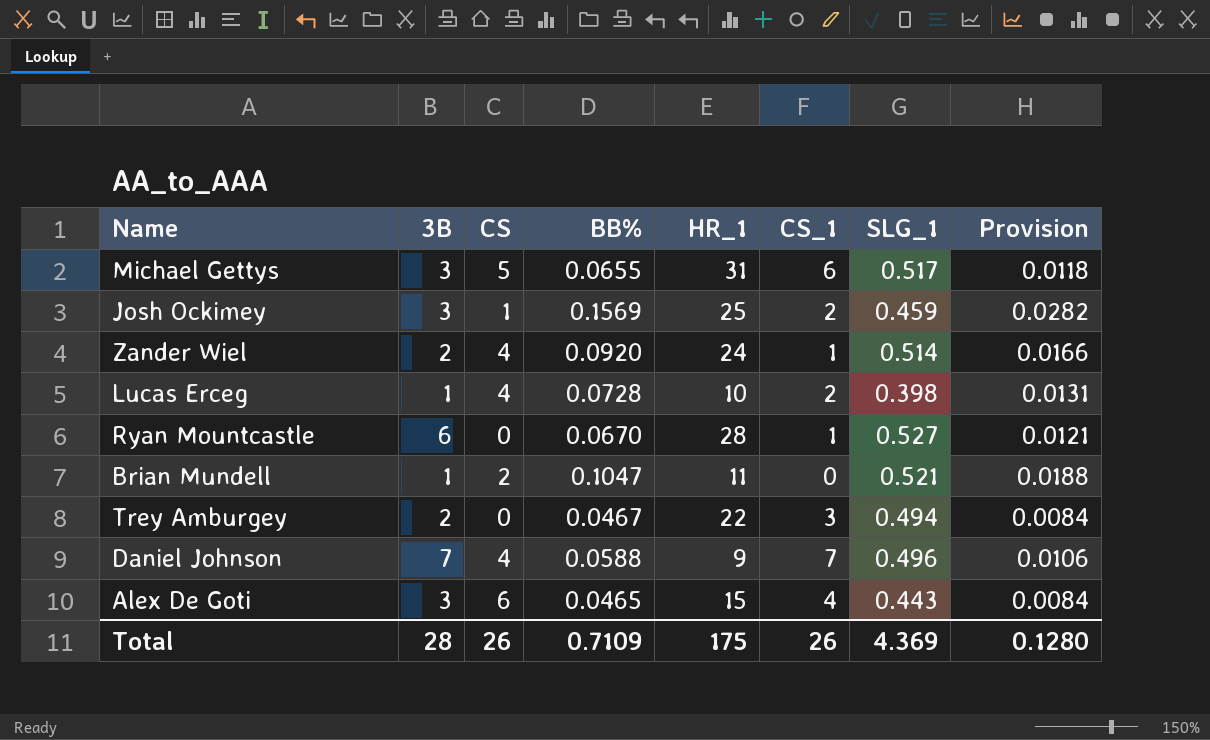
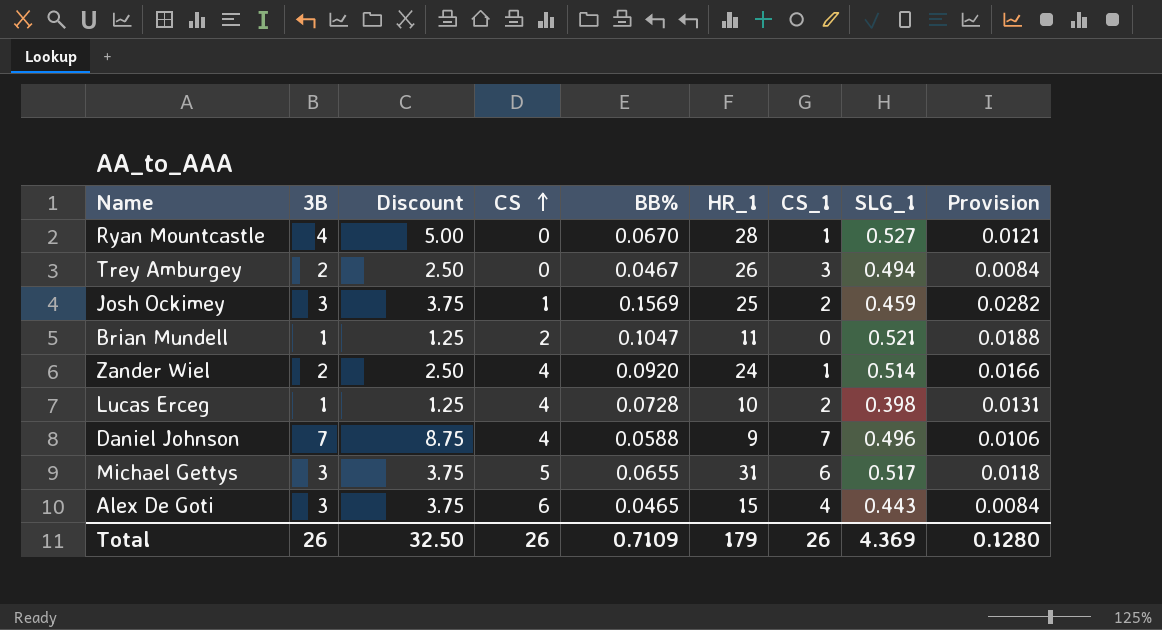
row order: none -> CS ascending
column Discount | formula: none -> [3B] * 1.25
Ryan Mountcastle | 3B: 6 -> 4
Trey Amburgey | HR_1: 22 -> 26
Total | 3B: 28 -> 26
Total | HR_1: 175 -> 179

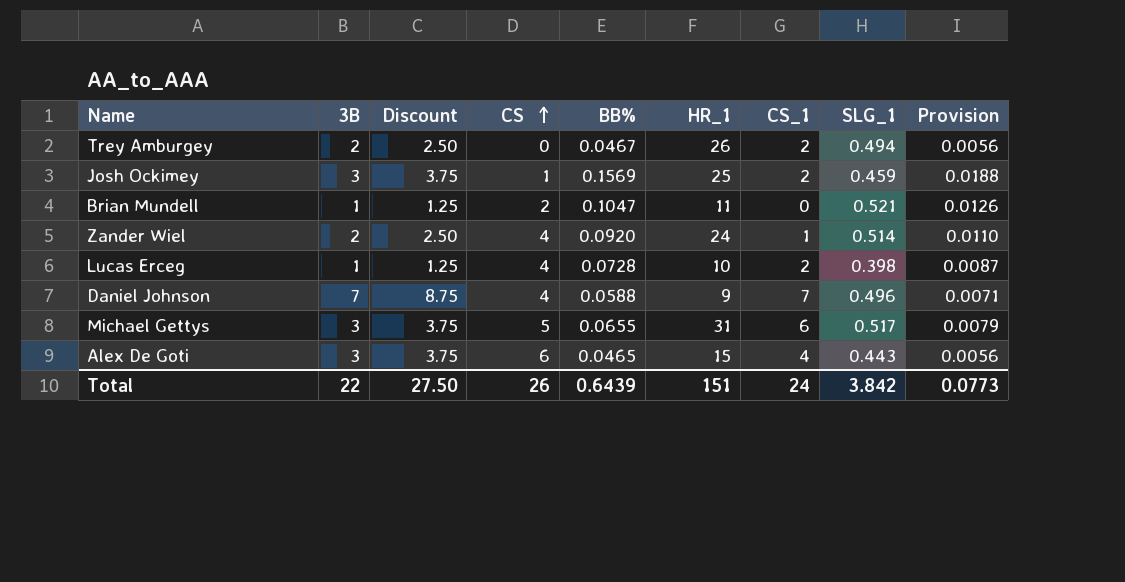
column Provision | formula: [BB%] * 0.18 -> [BB%] * 0.12
row Ryan Mountcastle: 4 | 5.00 | 0 | 0.0670 | 28 | 1 | 0.527 | 0.0121 -> none
Trey Amburgey | CS_1: 3 -> 2
Total | 3B: 26 -> 22
Total | Discount: 32.50 -> 27.50
Total | BB%: 0.7109 -> 0.6439
Total | HR_1: 179 -> 151
Total | CS_1: 26 -> 24
Total | SLG_1: 4.369 -> 3.842
Total | Provision: 0.1280 -> 0.0773

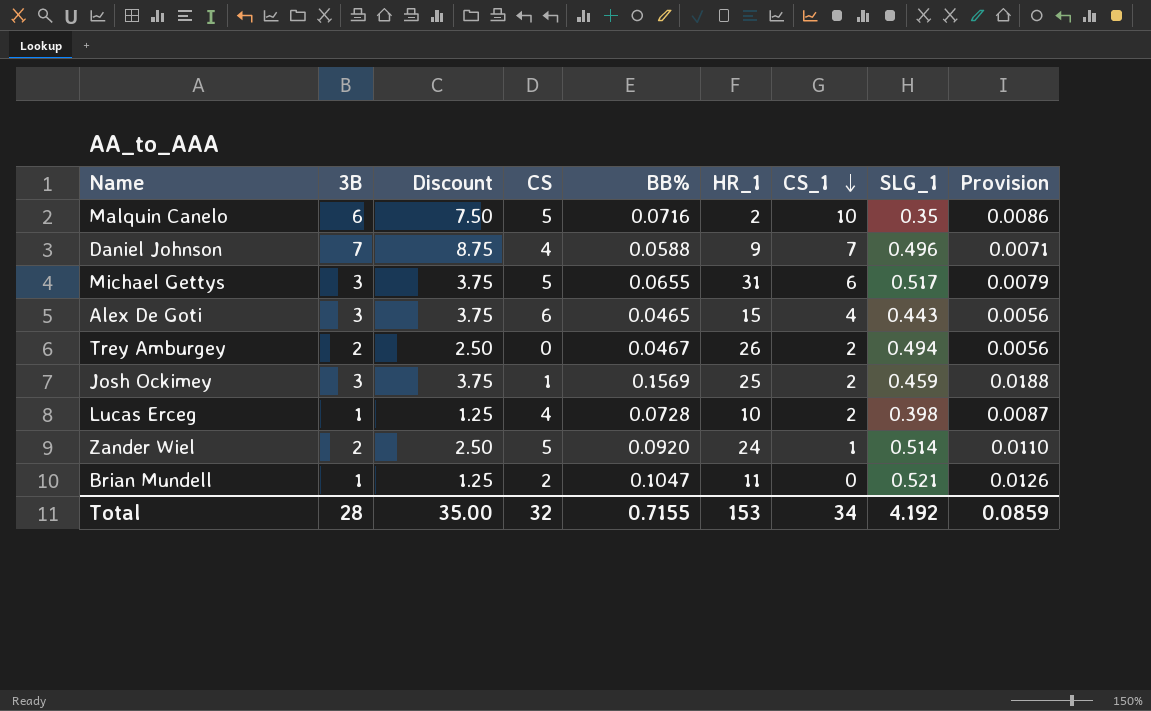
row order: CS ascending -> CS_1 descending
row Malquin Canelo: none -> 6 | 7.50 | 5 | 0.0716 | 2 | 10 | 0.35 | 0.0086
Zander Wiel | CS: 4 -> 5
Total | 3B: 22 -> 28
Total | Discount: 27.50 -> 35.00
Total | CS: 26 -> 32
Total | BB%: 0.6439 -> 0.7155
Total | HR_1: 151 -> 153
Total | CS_1: 24 -> 34
Total | SLG_1: 3.842 -> 4.192
Total | Provision: 0.0773 -> 0.0859

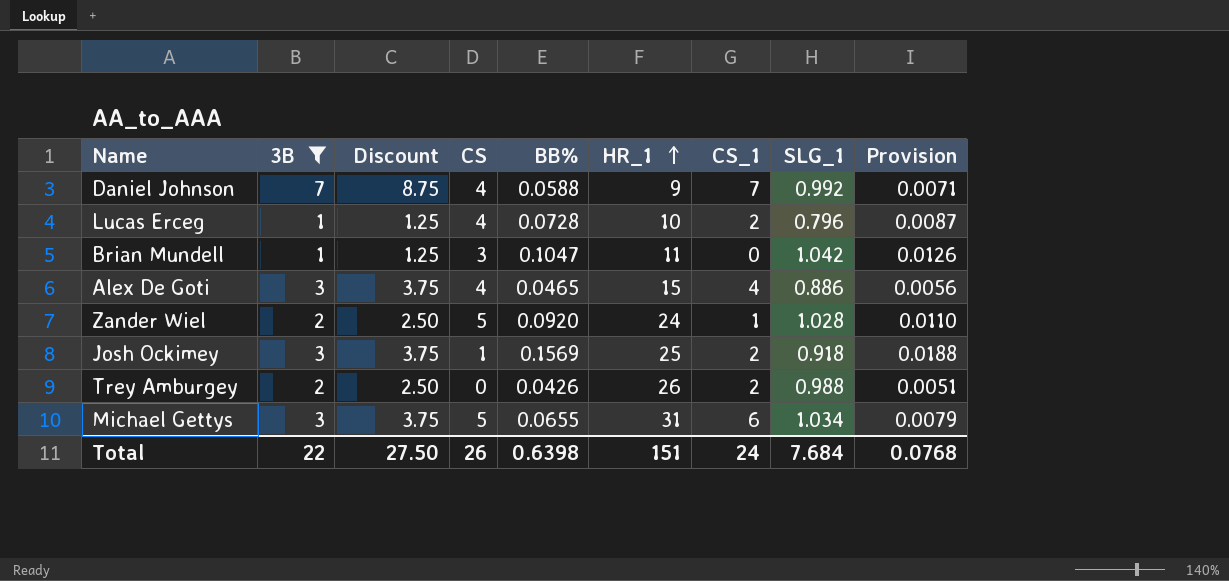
filter: none -> 3B != 6
row order: CS_1 descending -> HR_1 ascending
Daniel Johnson | SLG_1: 0.496 -> 0.992
Lucas Erceg | SLG_1: 0.398 -> 0.796
Brian Mundell | CS: 2 -> 3
Brian Mundell | SLG_1: 0.521 -> 1.042
Alex De Goti | CS: 6 -> 4
Alex De Goti | SLG_1: 0.443 -> 0.886
Zander Wiel | SLG_1: 0.514 -> 1.028
Josh Ockimey | SLG_1: 0.459 -> 0.918
Trey Amburgey | BB%: 0.0467 -> 0.0426
Trey Amburgey | SLG_1: 0.494 -> 0.988
Trey Amburgey | Provision: 0.0056 -> 0.0051
Michael Gettys | SLG_1: 0.517 -> 1.034
Total | 3B: 28 -> 22
Total | Discount: 35.00 -> 27.50
Total | CS: 32 -> 26
Total | BB%: 0.7155 -> 0.6398
Total | HR_1: 153 -> 151
Total | CS_1: 34 -> 24
Total | SLG_1: 4.192 -> 7.684
Total | Provision: 0.0859 -> 0.0768

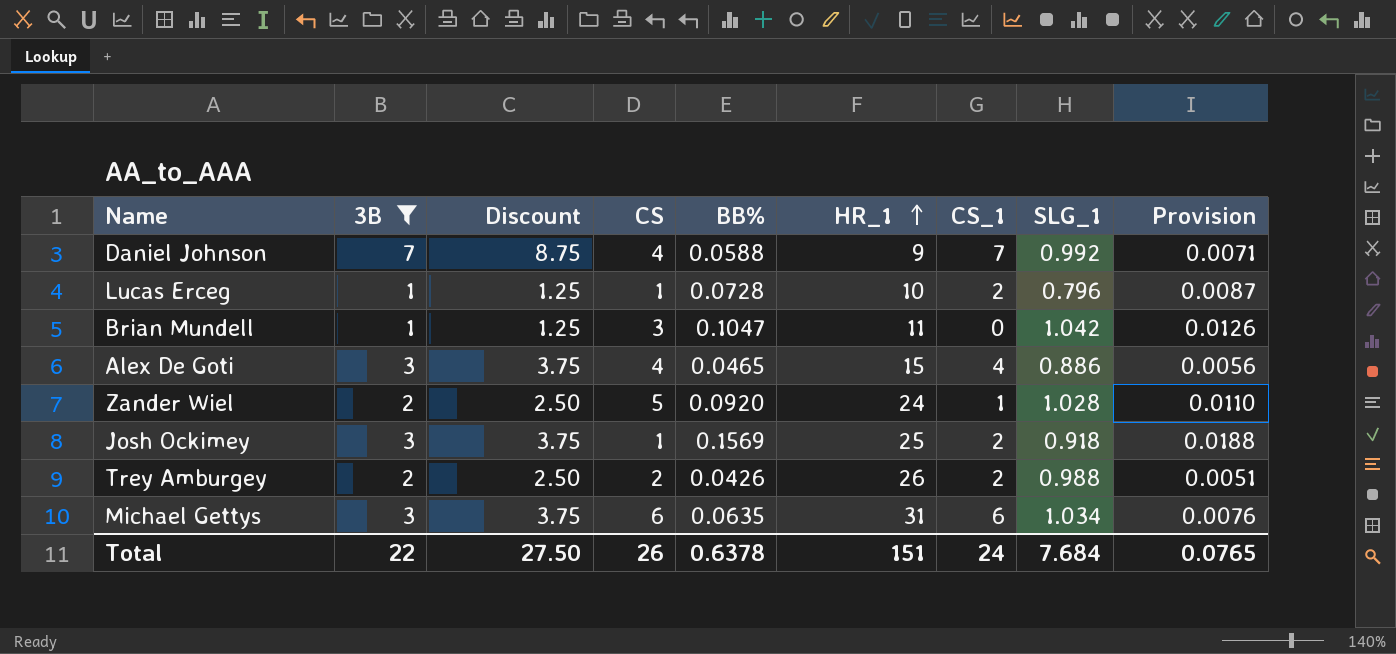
Lucas Erceg | CS: 4 -> 1
Trey Amburgey | CS: 0 -> 2
Michael Gettys | CS: 5 -> 6
Michael Gettys | BB%: 0.0655 -> 0.0635
Michael Gettys | Provision: 0.0079 -> 0.0076
Total | BB%: 0.6398 -> 0.6378
Total | Provision: 0.0768 -> 0.0765

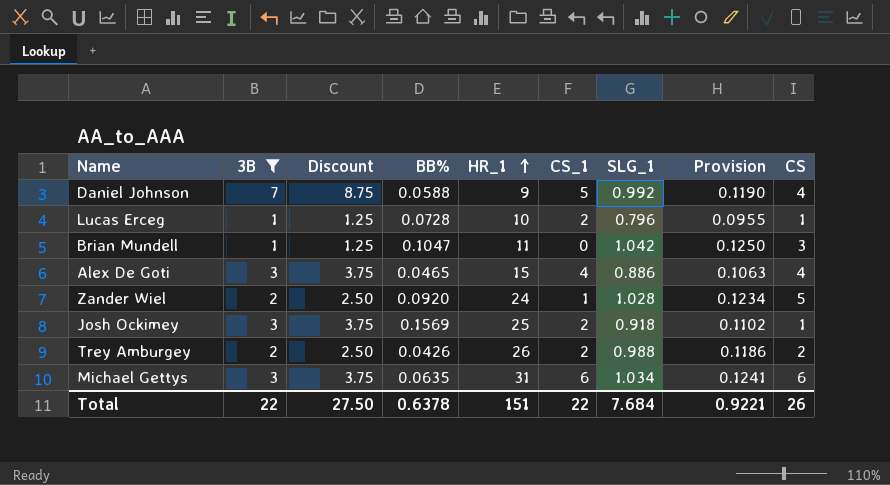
column Provision | formula: [BB%] * 0.12 -> [SLG_1] * 0.12
column CS | position: 4 -> 9
Daniel Johnson | CS_1: 7 -> 5
Total | CS_1: 24 -> 22
Total | Provision: 0.0765 -> 0.9221

